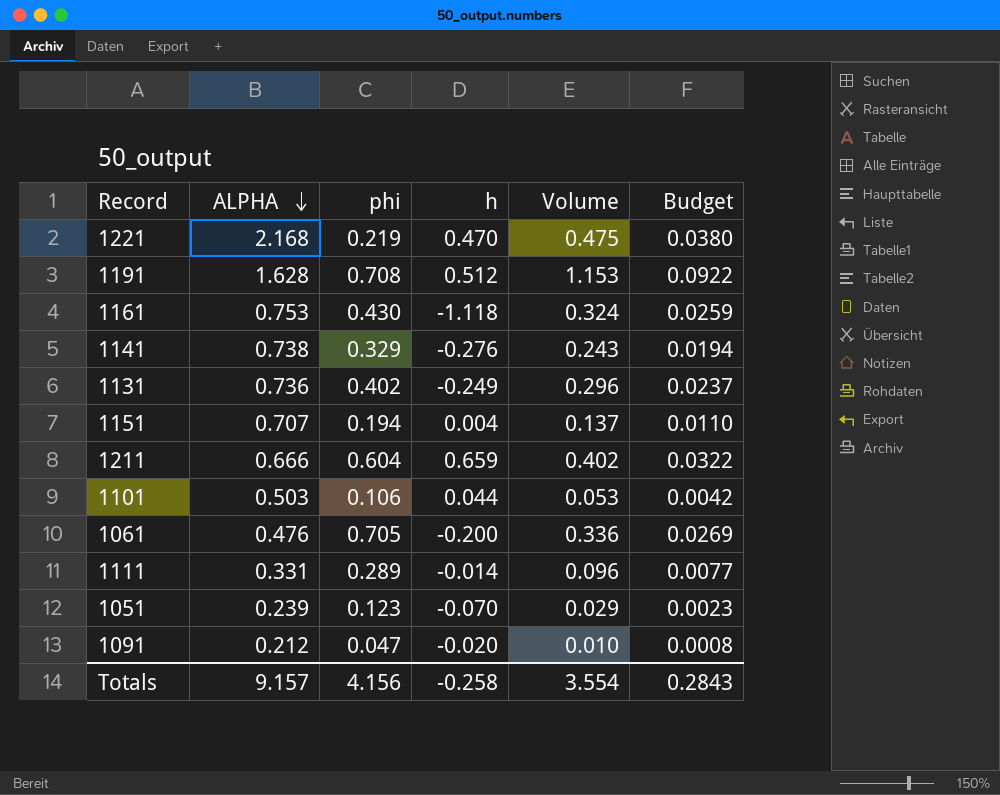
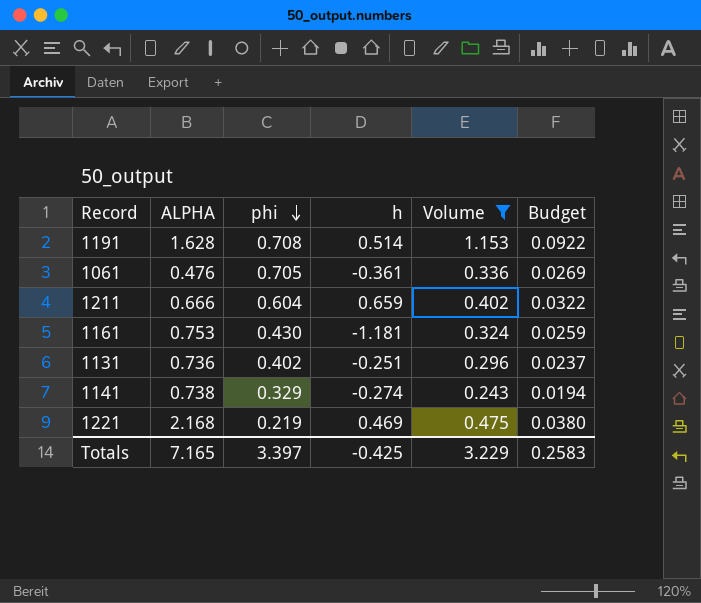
filter: none -> Volume >= 0.243
row order: ALPHA descending -> phi descending
1191 | h: 0.512 -> 0.514
1061 | h: -0.200 -> -0.361
1161 | h: -1.118 -> -1.181
1131 | h: -0.249 -> -0.251
1141 | h: -0.276 -> -0.274
1221 | h: 0.470 -> 0.469
Totals | ALPHA: 9.157 -> 7.165
Totals | phi: 4.156 -> 3.397
Totals | h: -0.258 -> -0.425
Totals | Volume: 3.554 -> 3.229
Totals | Budget: 0.2843 -> 0.2583

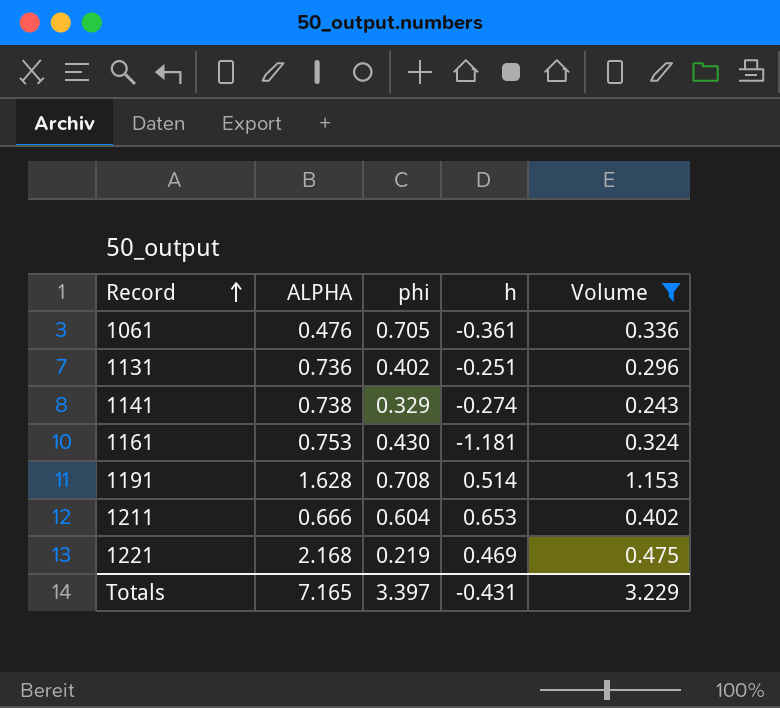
row order: phi descending -> Record ascending
column Budget | formula: [Volume] * 0.08 -> none
1211 | h: 0.659 -> 0.653
Totals | h: -0.425 -> -0.431

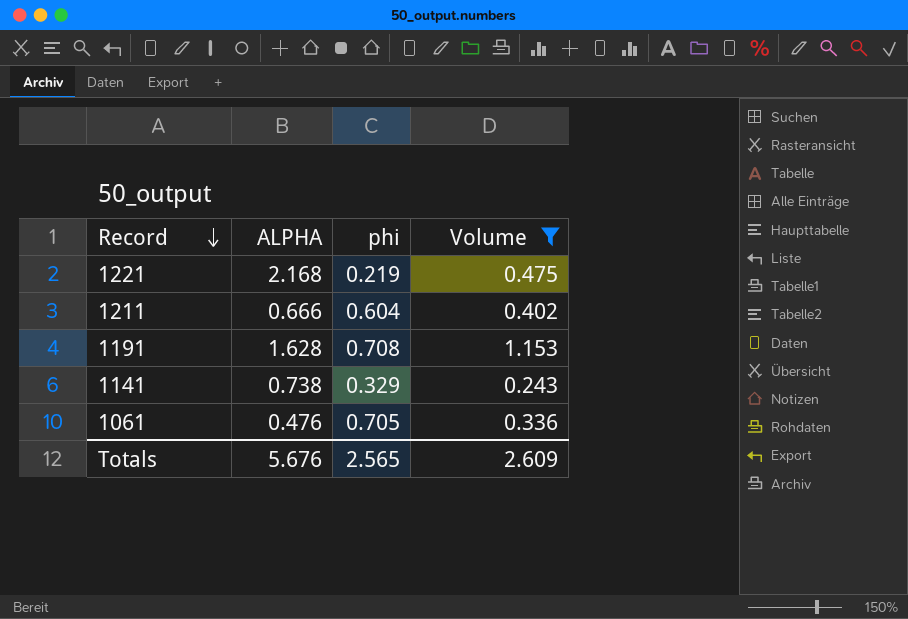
row order: Record ascending -> Record descending
column h | position: 4 -> none
row 1131: 0.736 | 0.402 | -0.251 | 0.296 -> none
row 1161: 0.753 | 0.430 | -1.181 | 0.324 -> none
Totals | ALPHA: 7.165 -> 5.676
Totals | phi: 3.397 -> 2.565
Totals | Volume: 3.229 -> 2.609

